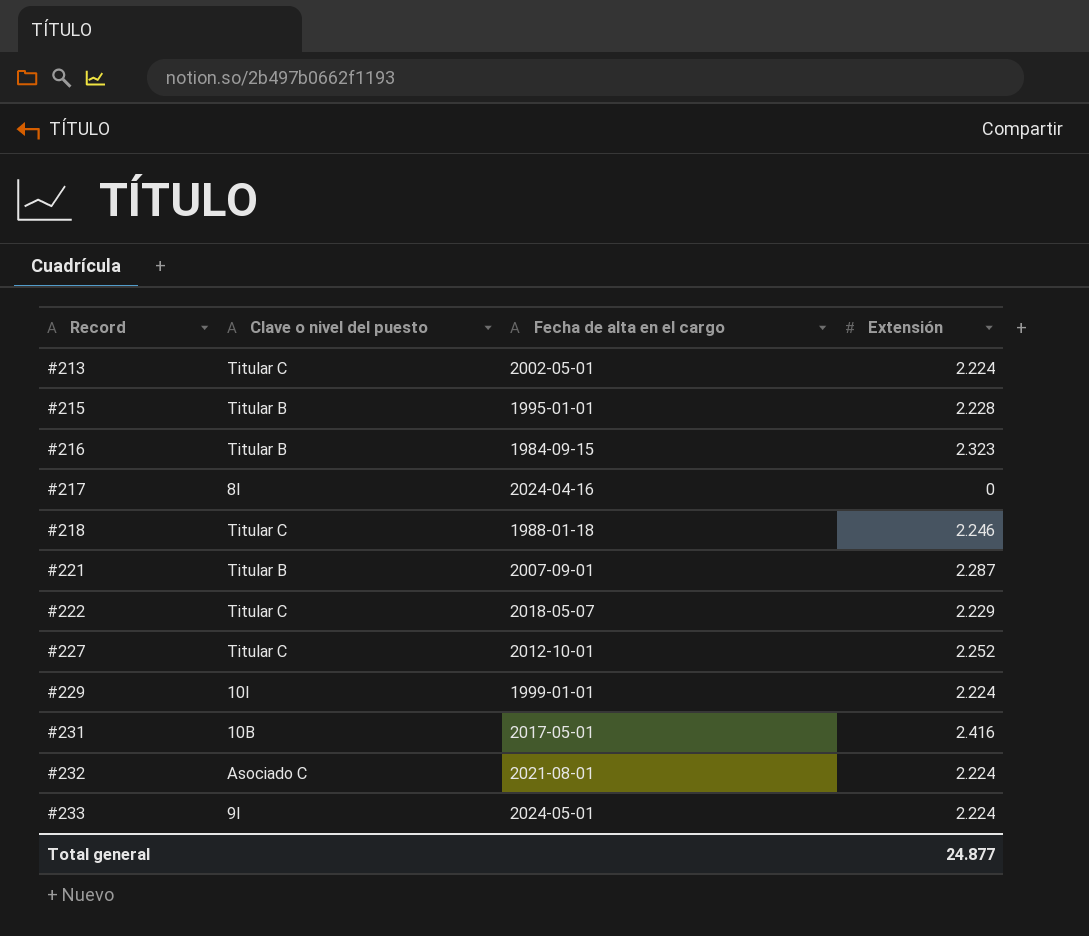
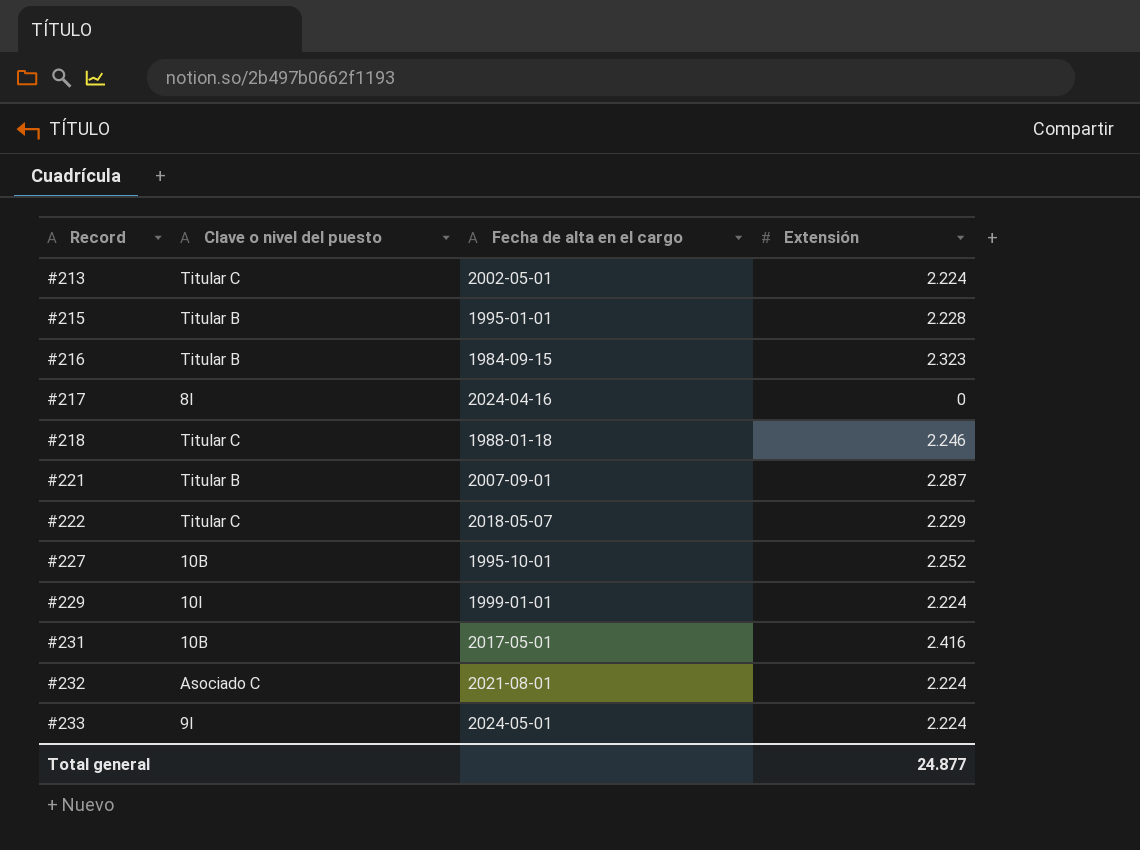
#227 | Clave o nivel del puesto: Titular C -> 10B
#227 | Fecha de alta en el cargo: 2012-10-01 -> 1995-10-01

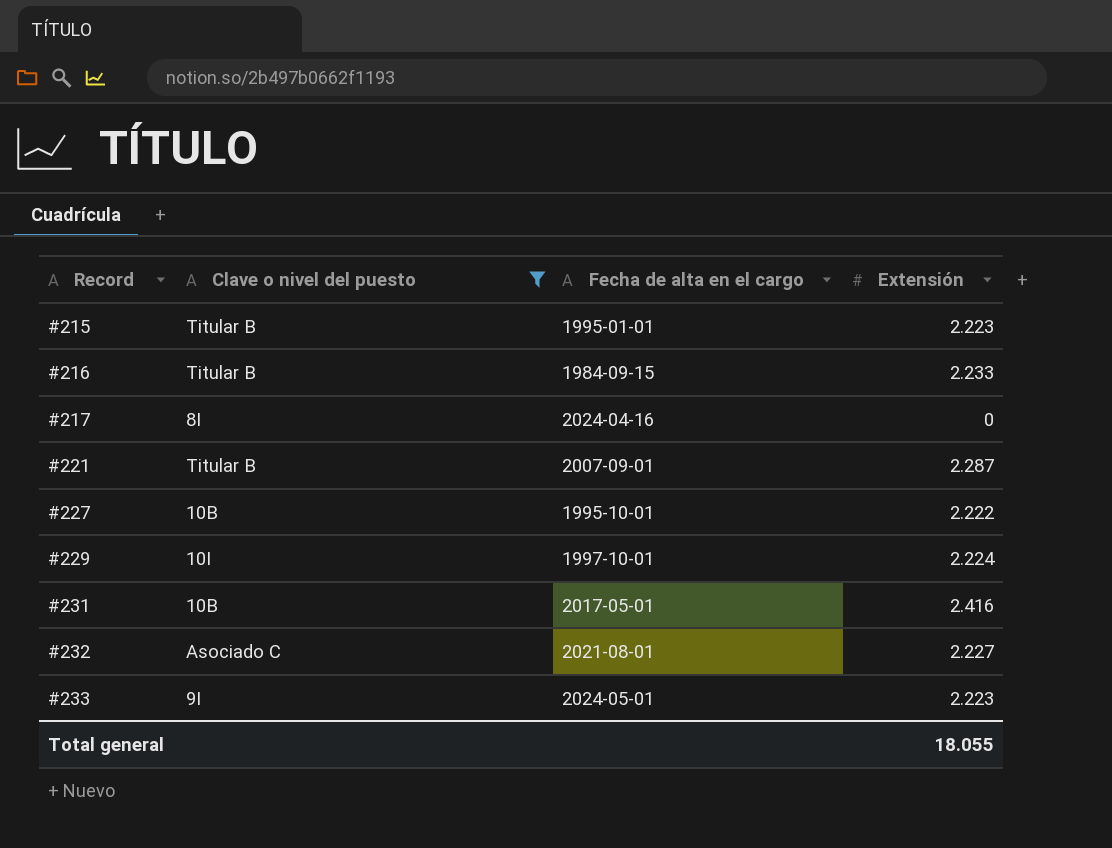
filter: none -> Clave o nivel del puesto != Titular C
#215 | Extensión: 2.228 -> 2.223
#216 | Extensión: 2.323 -> 2.233
#227 | Extensión: 2.252 -> 2.222
#229 | Fecha de alta en el cargo: 1999-01-01 -> 1997-10-01
#232 | Extensión: 2.224 -> 2.227
#233 | Extensión: 2.224 -> 2.223
Total general | Extensión: 24.877 -> 18.055

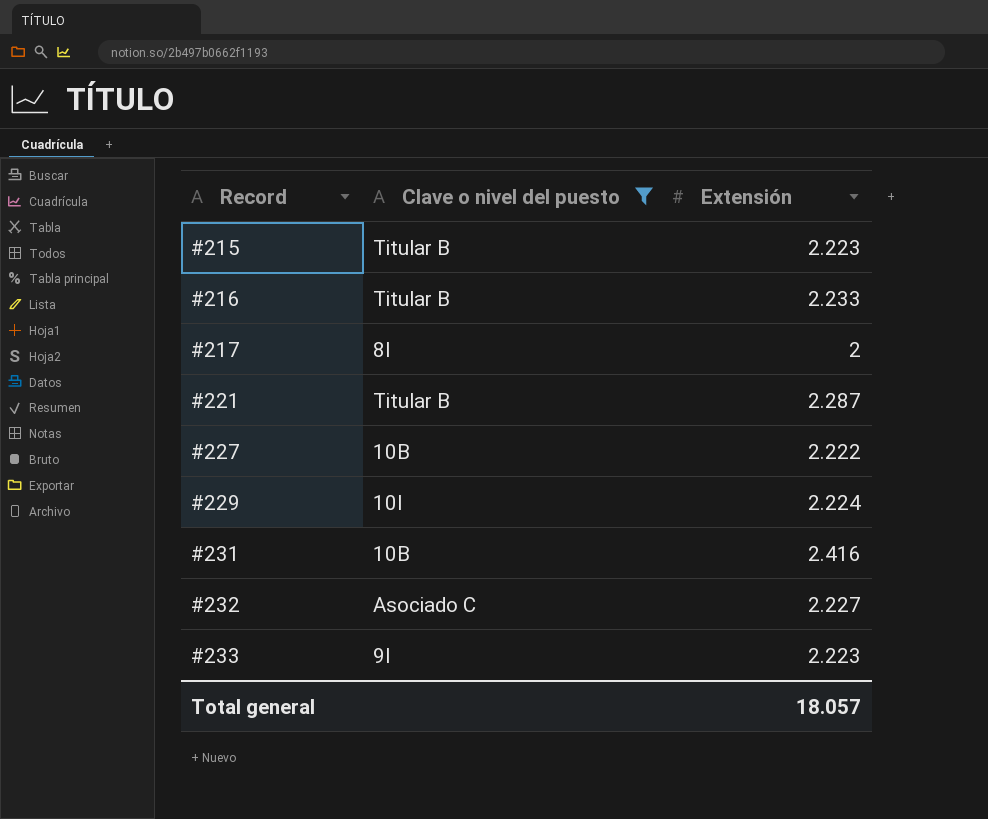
column Fecha de alta en el cargo | position: 3 -> none
#217 | Extensión: 0 -> 2
Total general | Extensión: 18.055 -> 18.057

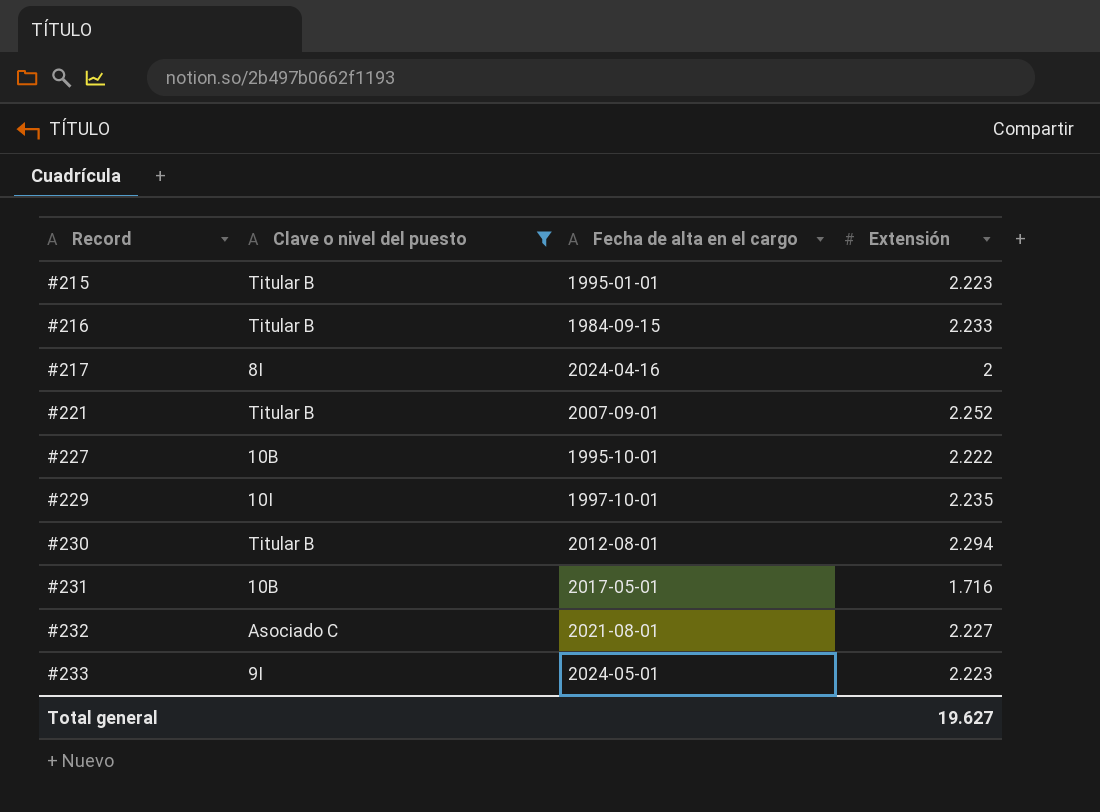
column Fecha de alta en el cargo | position: none -> 3
#221 | Extensión: 2.287 -> 2.252
#229 | Extensión: 2.224 -> 2.235
row #230: none -> Titular B | 2012-08-01 | 2.294
#231 | Extensión: 2.416 -> 1.716
Total general | Extensión: 18.057 -> 19.627

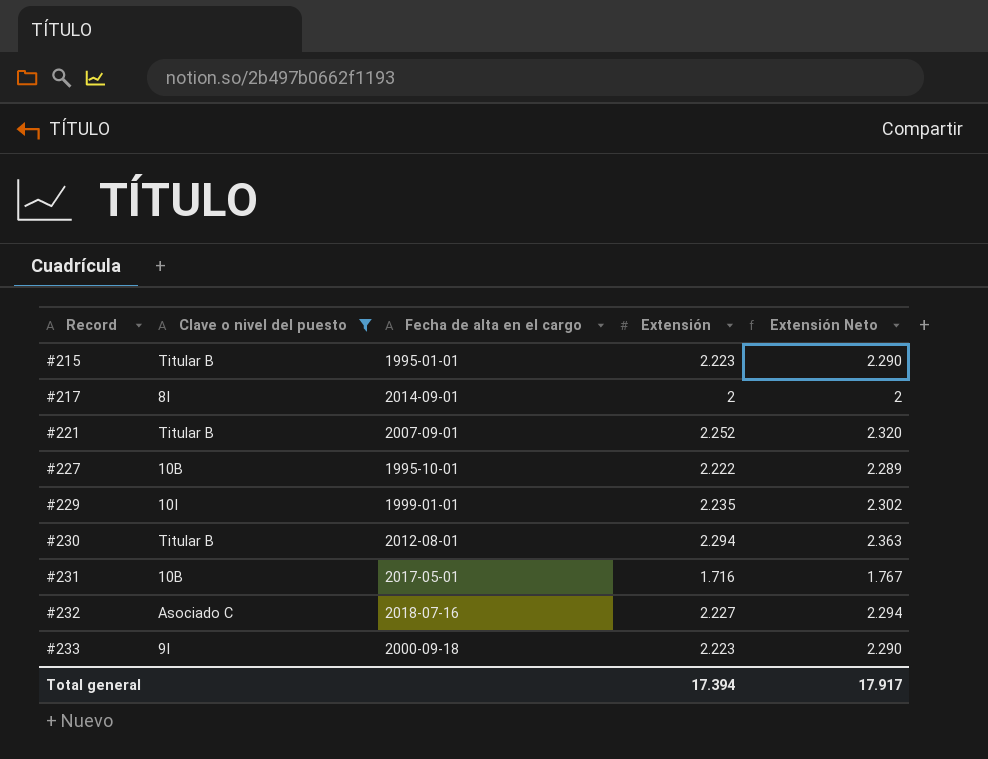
column Extensión Neto | formula: none -> [Extensión] * 1,03
row #216: Titular B | 1984-09-15 | 2.233 -> none
#217 | Fecha de alta en el cargo: 2024-04-16 -> 2014-09-01
#229 | Fecha de alta en el cargo: 1997-10-01 -> 1999-01-01
#232 | Fecha de alta en el cargo: 2021-08-01 -> 2018-07-16
#233 | Fecha de alta en el cargo: 2024-05-01 -> 2000-09-18
Total general | Extensión: 19.627 -> 17.394

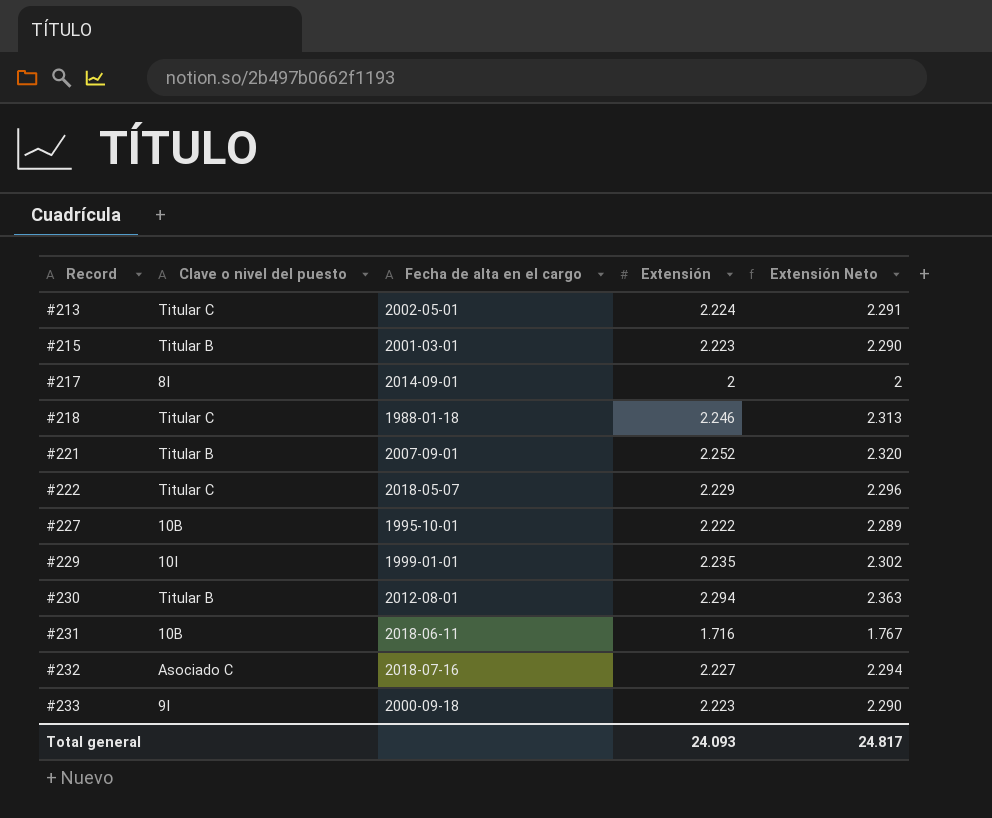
filter: Clave o nivel del puesto != Titular C -> none
#215 | Fecha de alta en el cargo: 1995-01-01 -> 2001-03-01
#231 | Fecha de alta en el cargo: 2017-05-01 -> 2018-06-11
Total general | Extensión: 17.394 -> 24.093
Total general | Extensión Neto: 17.917 -> 24.817

